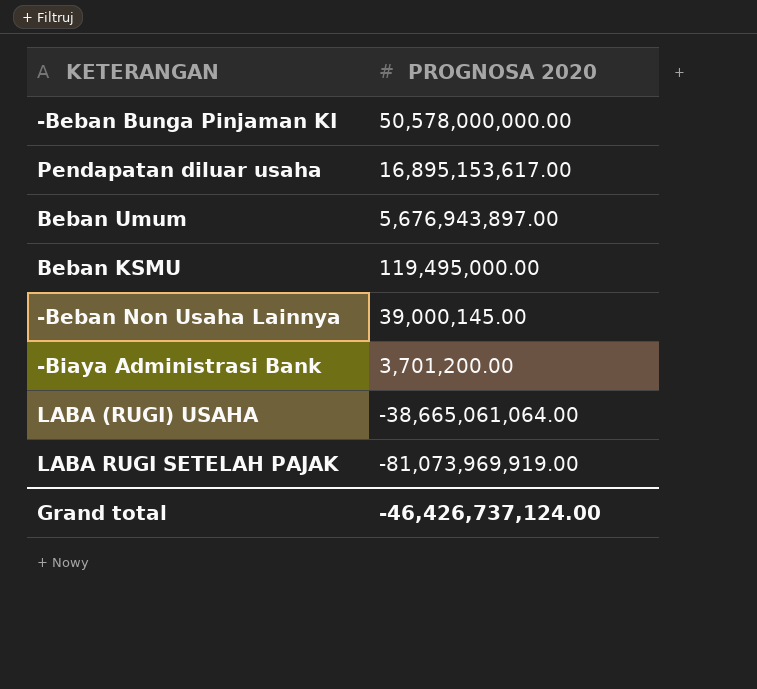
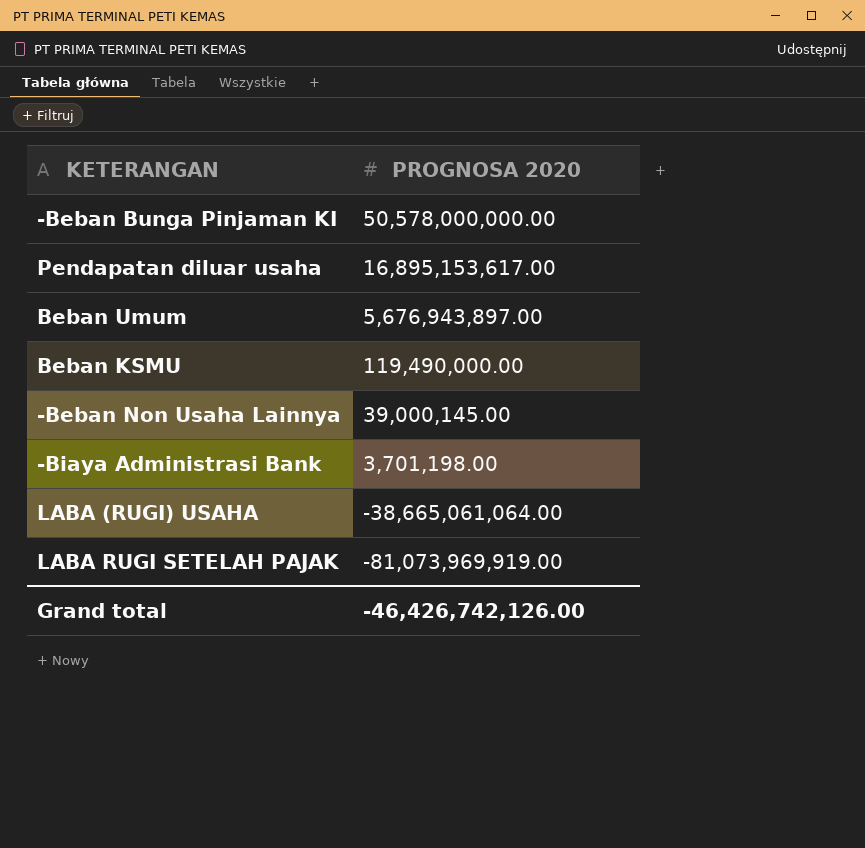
Beban KSMU | PROGNOSA 2020: 119,495,000.00 -> 119,490,000.00
-Biaya Administrasi Bank | PROGNOSA 2020: 3,701,200.00 -> 3,701,198.00
Grand total | PROGNOSA 2020: -46,426,737,124.00 -> -46,426,742,126.00

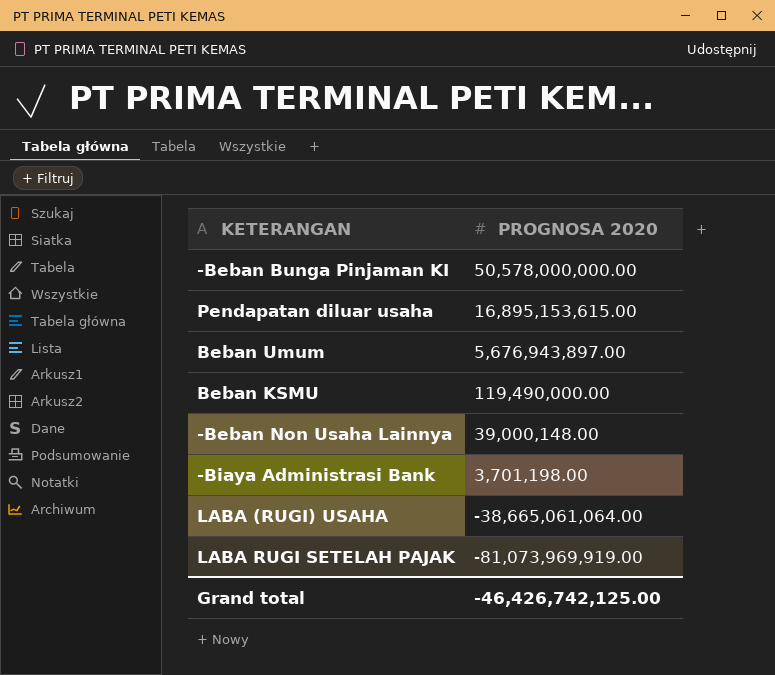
Pendapatan diluar usaha | PROGNOSA 2020: 16,895,153,617.00 -> 16,895,153,615.00
-Beban Non Usaha Lainnya | PROGNOSA 2020: 39,000,145.00 -> 39,000,148.00
Grand total | PROGNOSA 2020: -46,426,742,126.00 -> -46,426,742,125.00

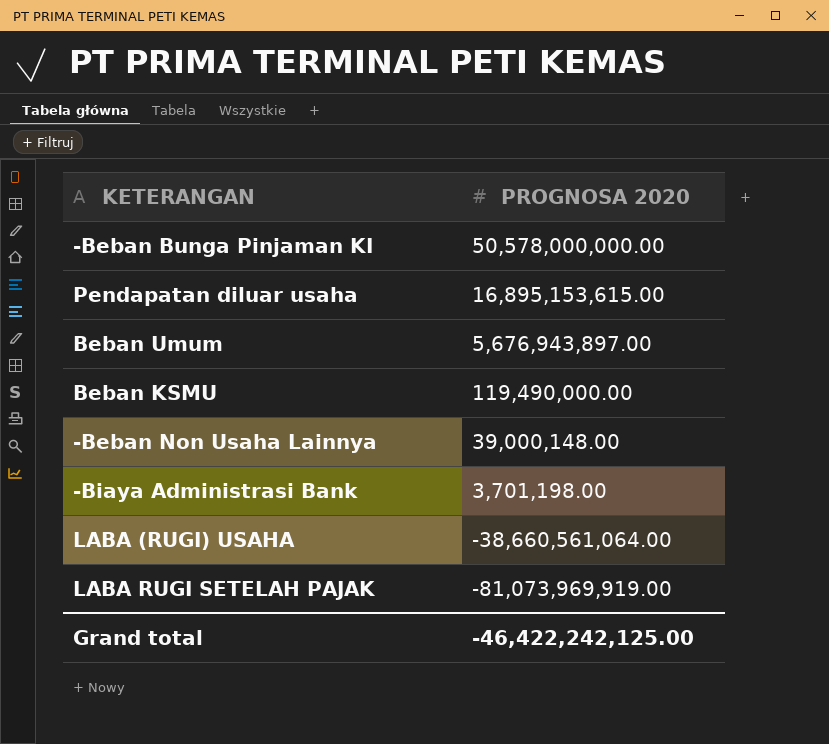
LABA (RUGI) USAHA | PROGNOSA 2020: -38,665,061,064.00 -> -38,660,561,064.00
Grand total | PROGNOSA 2020: -46,426,742,125.00 -> -46,422,242,125.00

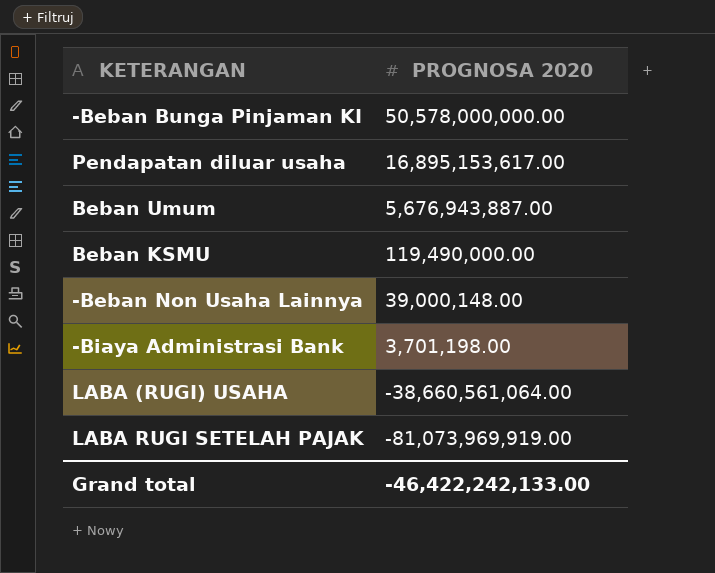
Pendapatan diluar usaha | PROGNOSA 2020: 16,895,153,615.00 -> 16,895,153,617.00
Beban Umum | PROGNOSA 2020: 5,676,943,897.00 -> 5,676,943,887.00
Grand total | PROGNOSA 2020: -46,422,242,125.00 -> -46,422,242,133.00

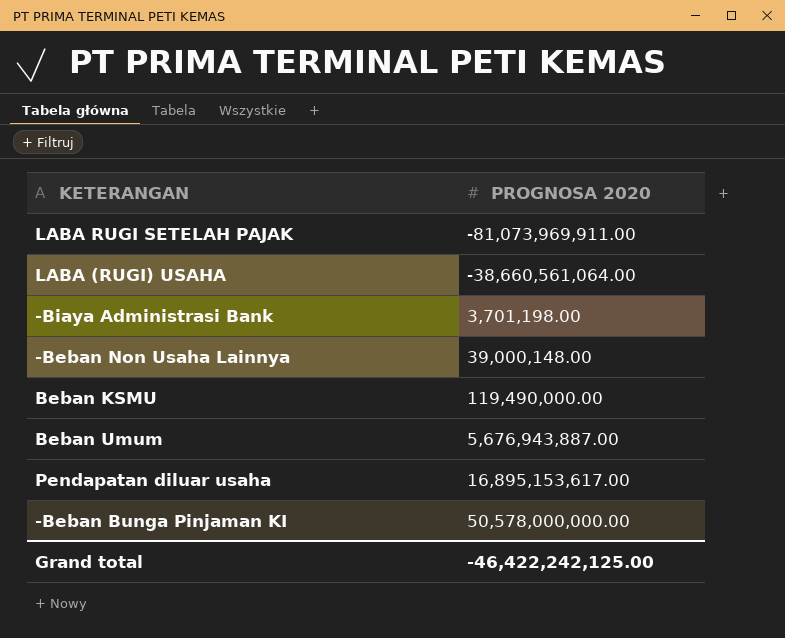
row order: PROGNOSA 2020 descending -> PROGNOSA 2020 ascending
LABA RUGI SETELAH PAJAK | PROGNOSA 2020: -81,073,969,919.00 -> -81,073,969,911.00
Grand total | PROGNOSA 2020: -46,422,242,133.00 -> -46,422,242,125.00

